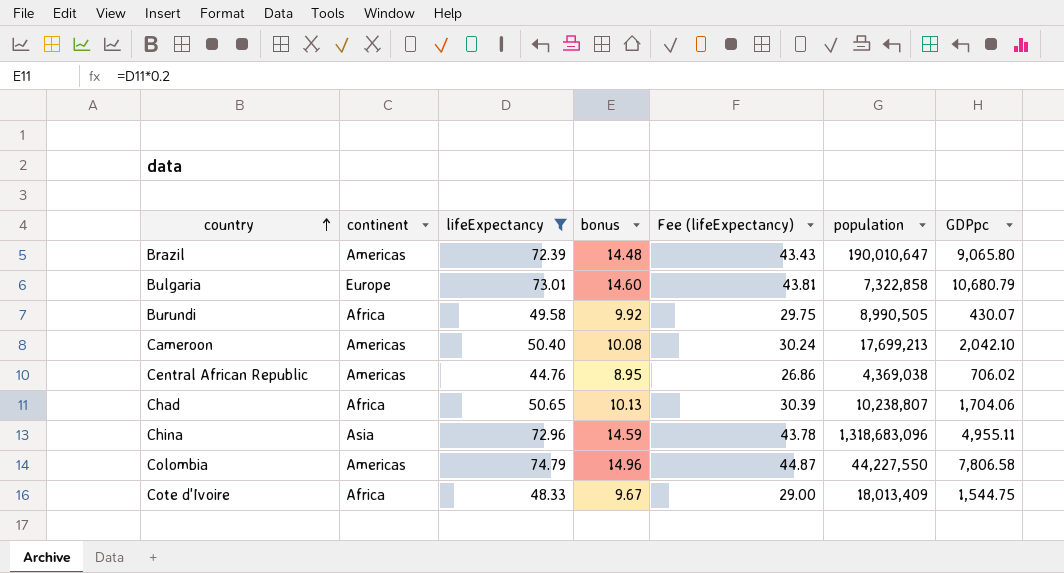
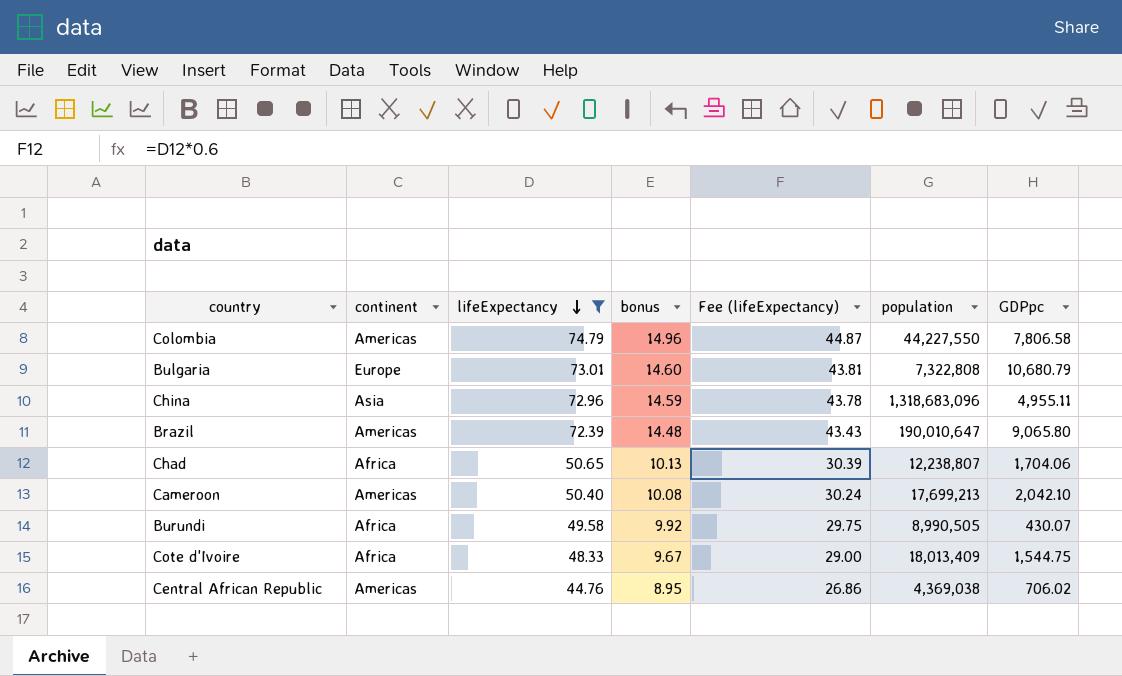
row order: country ascending -> lifeExpectancy descending
Bulgaria | population: 7,322,858 -> 7,322,808
Chad | population: 10,238,807 -> 12,238,807

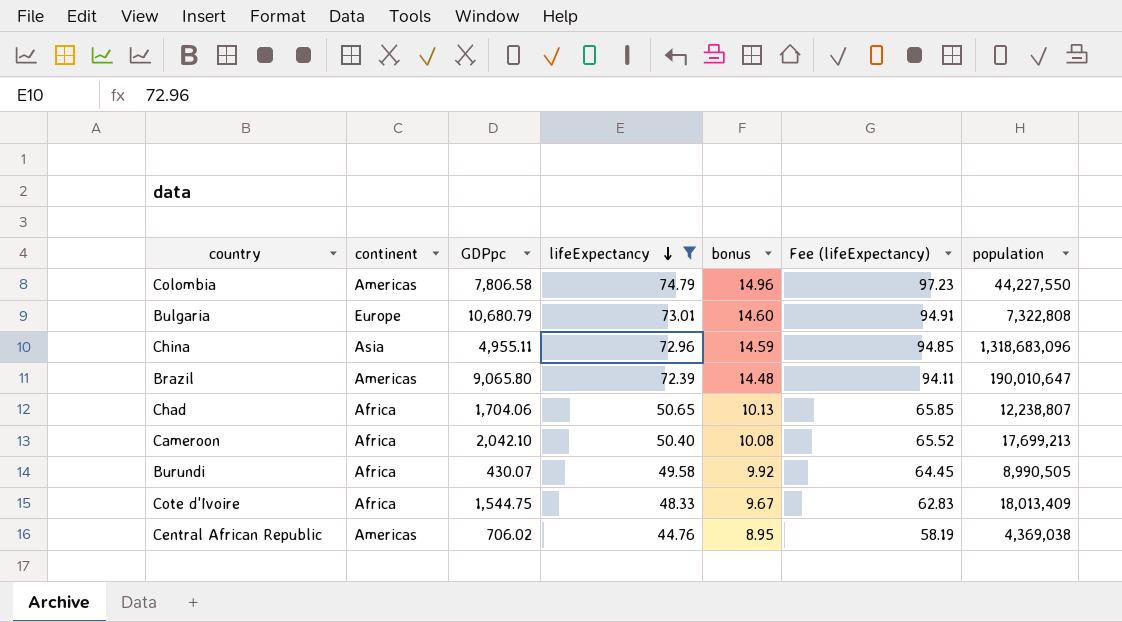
column GDPpc | position: 7 -> 3
column Fee (lifeExpectancy) | formula: [lifeExpectancy] * 0.6 -> [lifeExpectancy] * 1.3
Cameroon | continent: Americas -> Africa

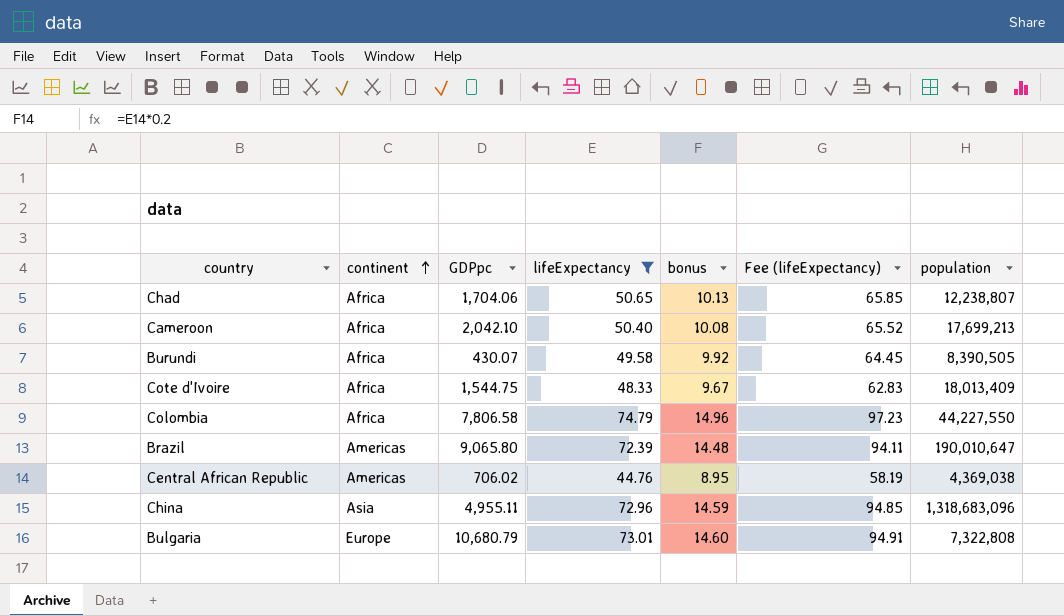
row order: lifeExpectancy descending -> continent ascending
Burundi | population: 8,990,505 -> 8,390,505
Colombia | continent: Americas -> Africa

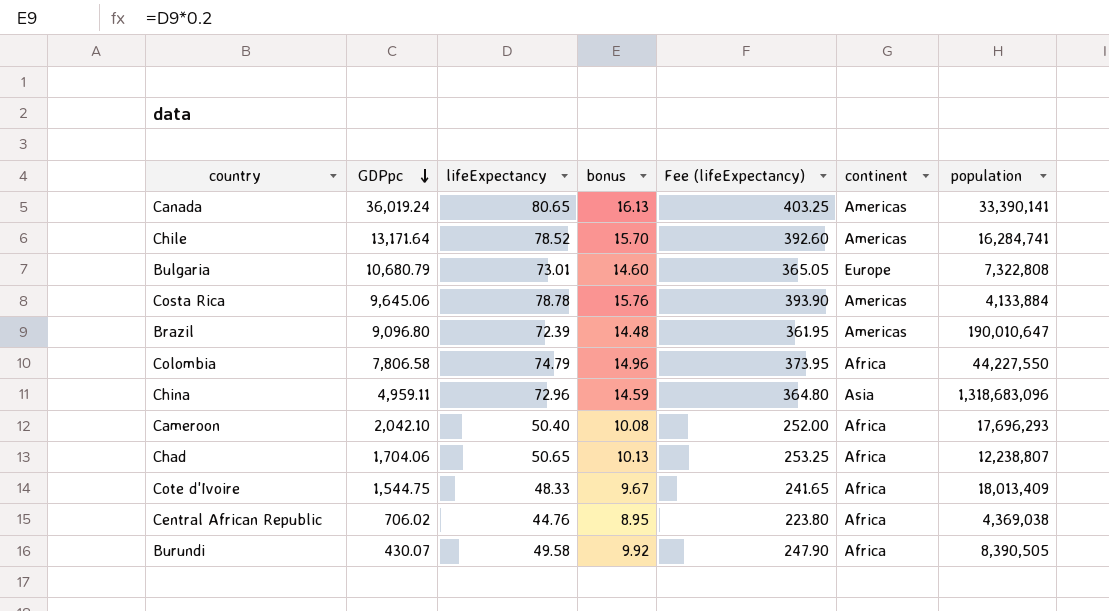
filter: lifeExpectancy <= 74.79 -> none
row order: continent ascending -> GDPpc descending
column Fee (lifeExpectancy) | formula: [lifeExpectancy] * 1.3 -> [lifeExpectancy] * 5
column continent | position: 2 -> 6
Brazil | GDPpc: 9,065.80 -> 9,096.80
China | GDPpc: 4,955.11 -> 4,959.11
Cameroon | population: 17,699,213 -> 17,696,293
Central African Republic | continent: Americas -> Africa

